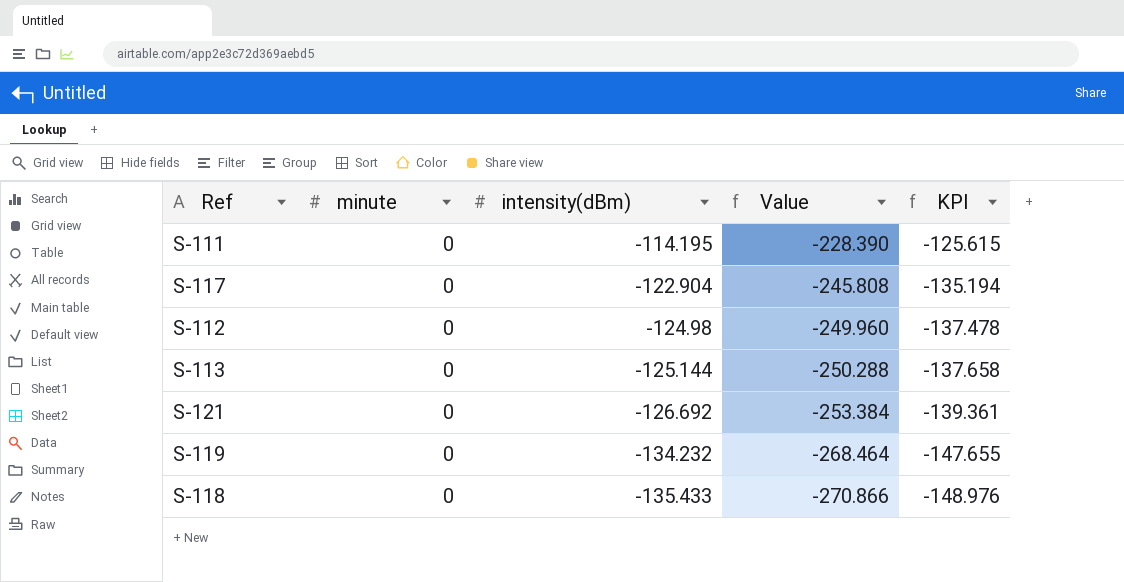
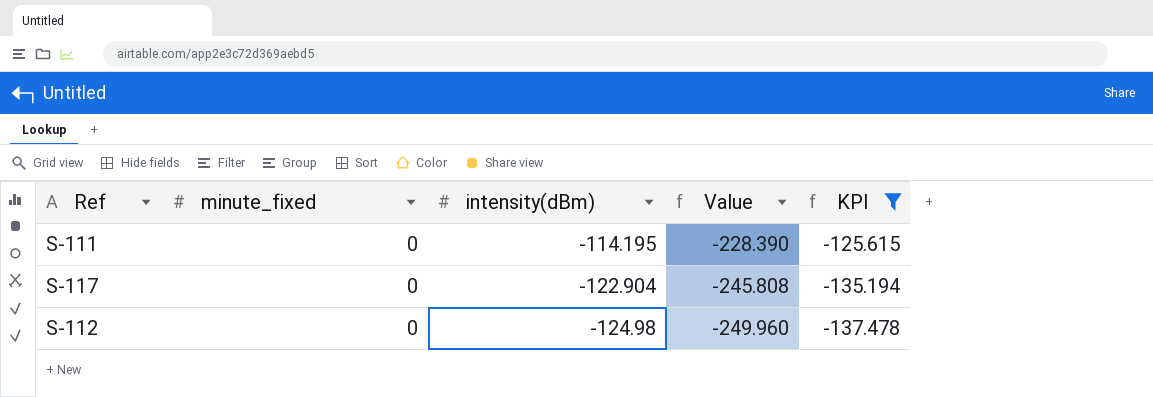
filter: none -> KPI >= -137.478
column name: minute -> minute_fixed

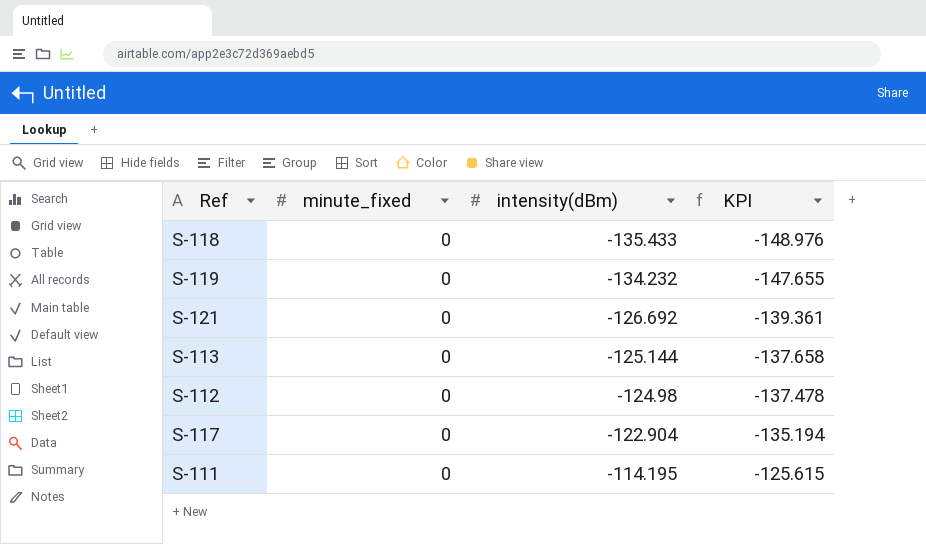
filter: KPI >= -137.478 -> none
row order: intensity(dBm) descending -> intensity(dBm) ascending
column Value | formula: [intensity(dBm)] * 2 -> none

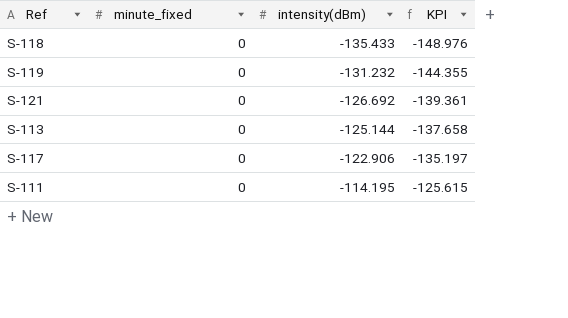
row S-112: 0 | -124.98 | -137.478 -> none
S-119 | intensity(dBm): -134.232 -> -131.232
S-119 | KPI: -147.655 -> -144.355
S-117 | intensity(dBm): -122.904 -> -122.906
S-117 | KPI: -135.194 -> -135.197

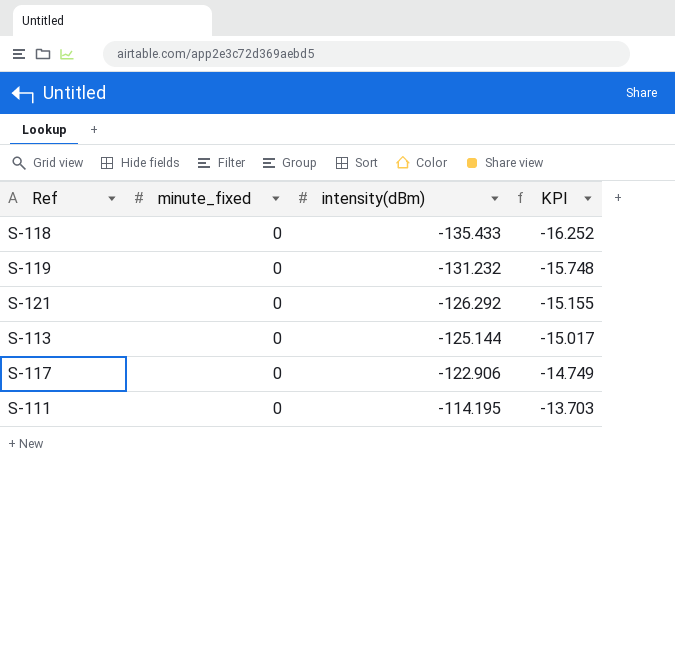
column KPI | formula: [intensity(dBm)] * 1.1 -> [intensity(dBm)] * 0.12
S-121 | intensity(dBm): -126.692 -> -126.292

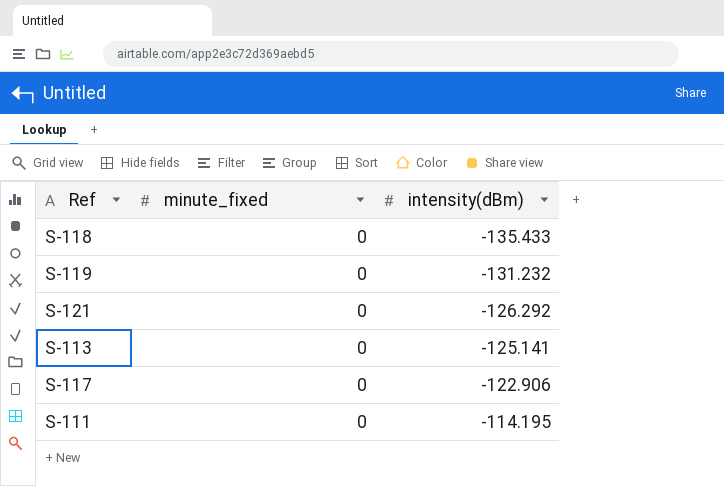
column KPI | formula: [intensity(dBm)] * 0.12 -> none
S-113 | intensity(dBm): -125.144 -> -125.141

